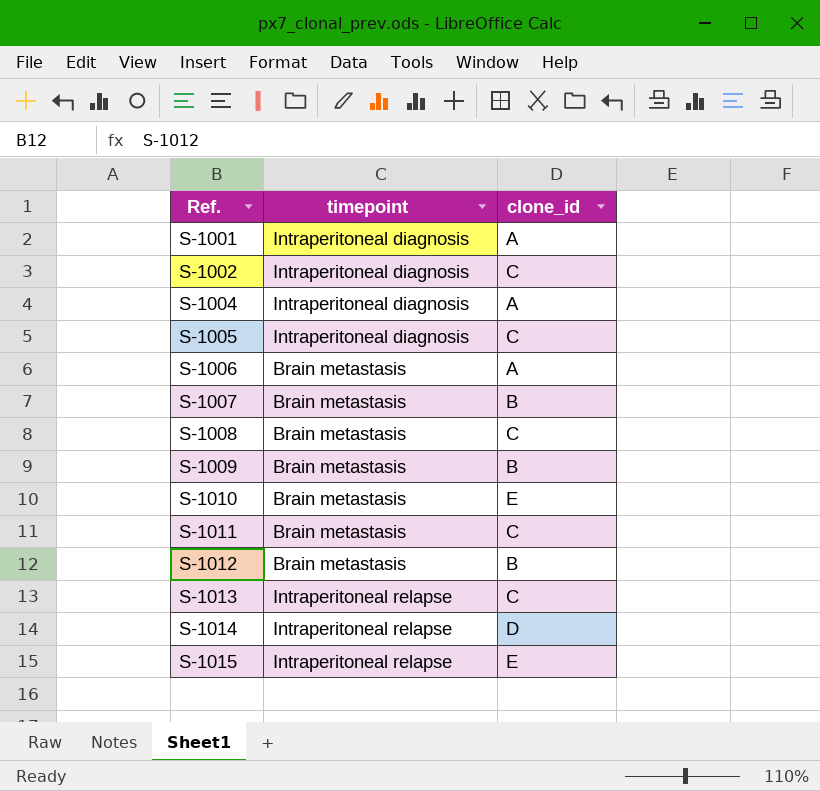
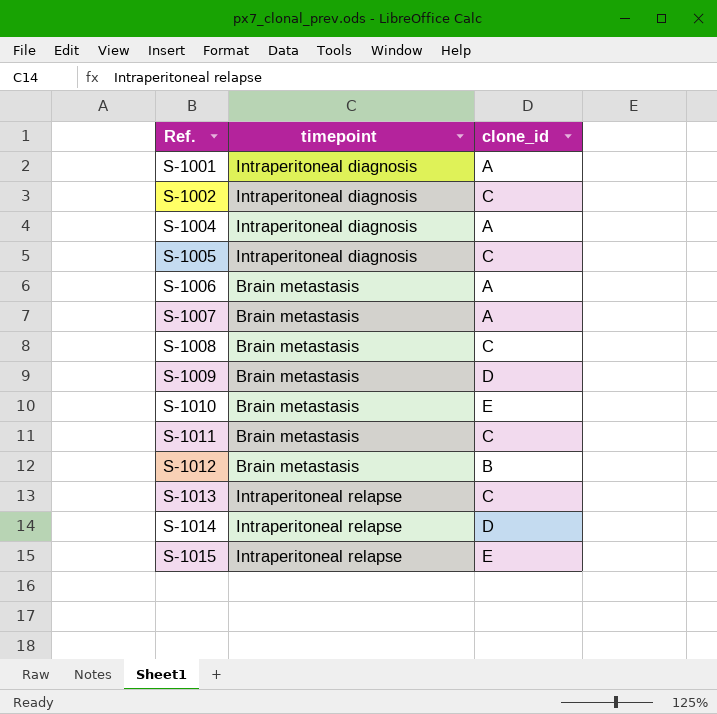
S-1007 | clone_id: B -> A
S-1009 | clone_id: B -> D

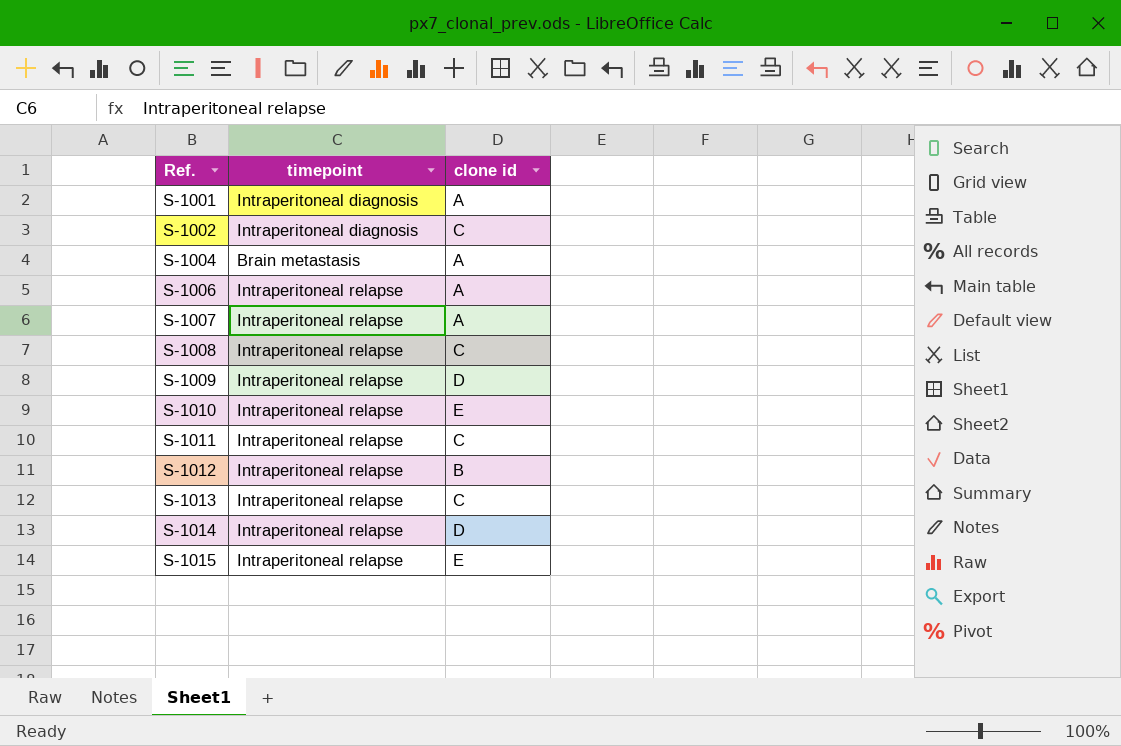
column name: clone_id -> clone id
row S-1005: Intraperitoneal diagnosis | C -> none
S-1004 | timepoint: Intraperitoneal diagnosis -> Brain metastasis
S-1006 | timepoint: Brain metastasis -> Intraperitoneal relapse
S-1007 | timepoint: Brain metastasis -> Intraperitoneal relapse
S-1008 | timepoint: Brain metastasis -> Intraperitoneal relapse
S-1009 | timepoint: Brain metastasis -> Intraperitoneal relapse
S-1010 | timepoint: Brain metastasis -> Intraperitoneal relapse
S-1011 | timepoint: Brain metastasis -> Intraperitoneal relapse
S-1012 | timepoint: Brain metastasis -> Intraperitoneal relapse

